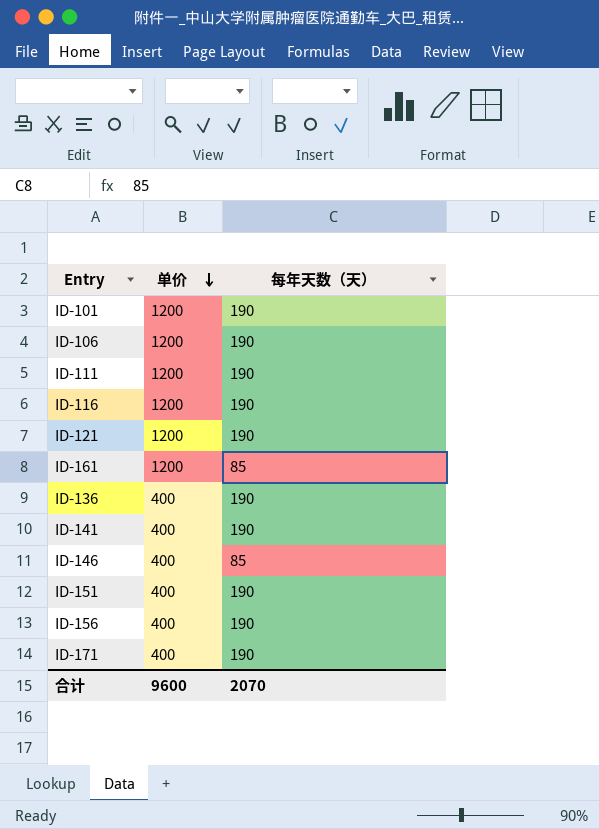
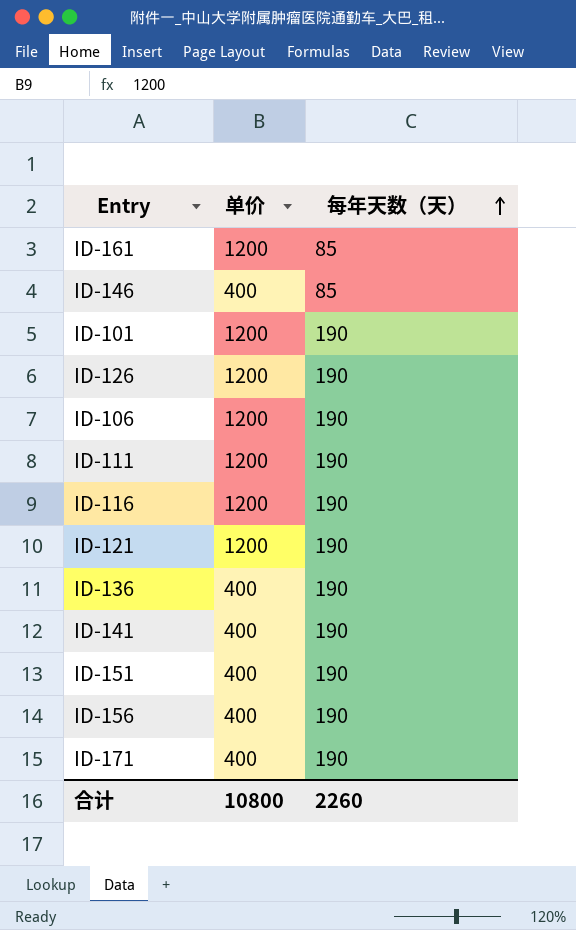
row order: 单价 descending -> 每年天数（天） ascending
row ID-126: none -> 1200 | 190
合计 | 单价: 9600 -> 10800
合计 | 每年天数（天）: 2070 -> 2260

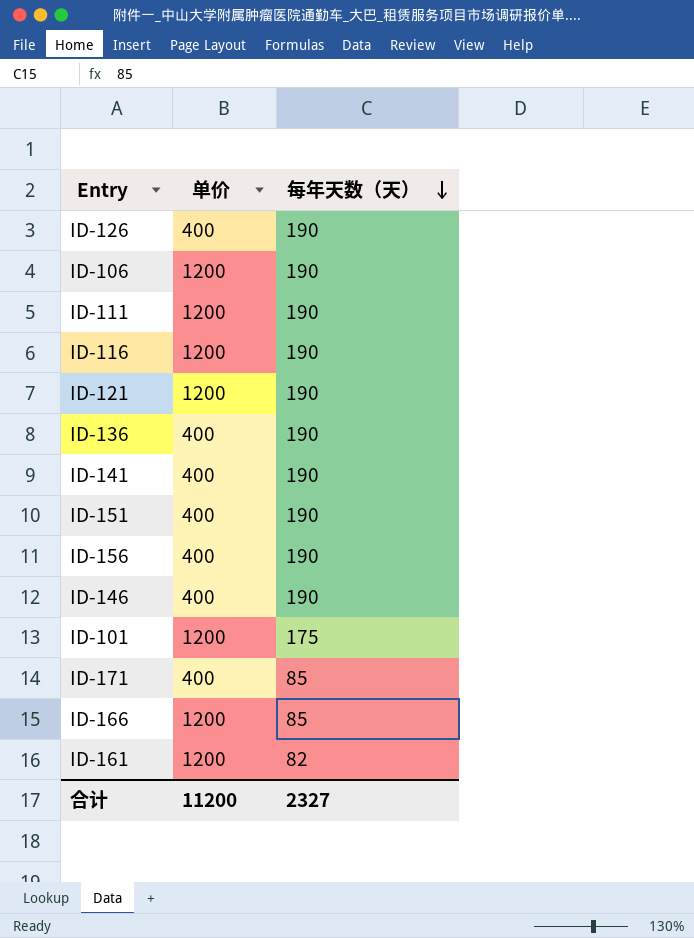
row order: 每年天数（天） ascending -> 每年天数（天） descending
ID-126 | 单价: 1200 -> 400
ID-146 | 每年天数（天）: 85 -> 190
ID-101 | 每年天数（天）: 190 -> 175
ID-171 | 每年天数（天）: 190 -> 85
row ID-166: none -> 1200 | 85
ID-161 | 每年天数（天）: 85 -> 82
合计 | 单价: 10800 -> 11200
合计 | 每年天数（天）: 2260 -> 2327

